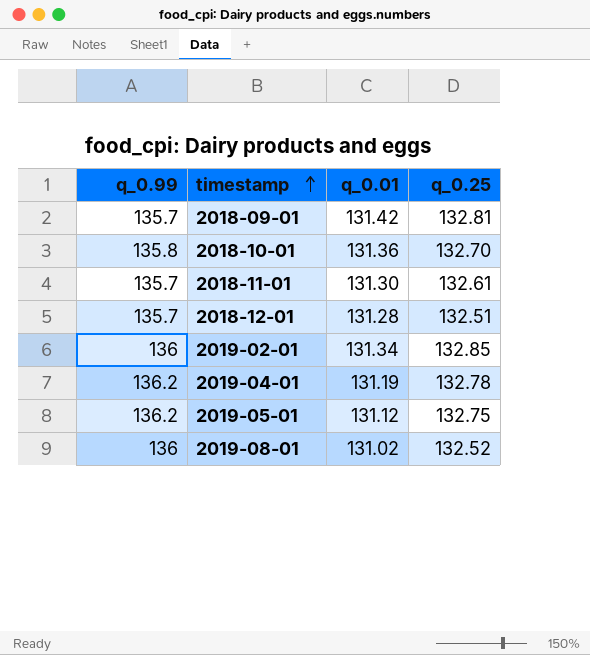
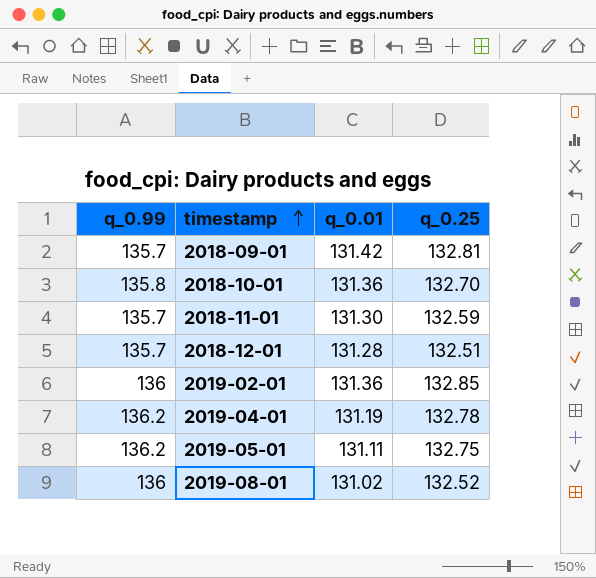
2018-11-01 | q_0.25: 132.61 -> 132.59
2019-02-01 | q_0.01: 131.34 -> 131.36
2019-05-01 | q_0.01: 131.12 -> 131.11

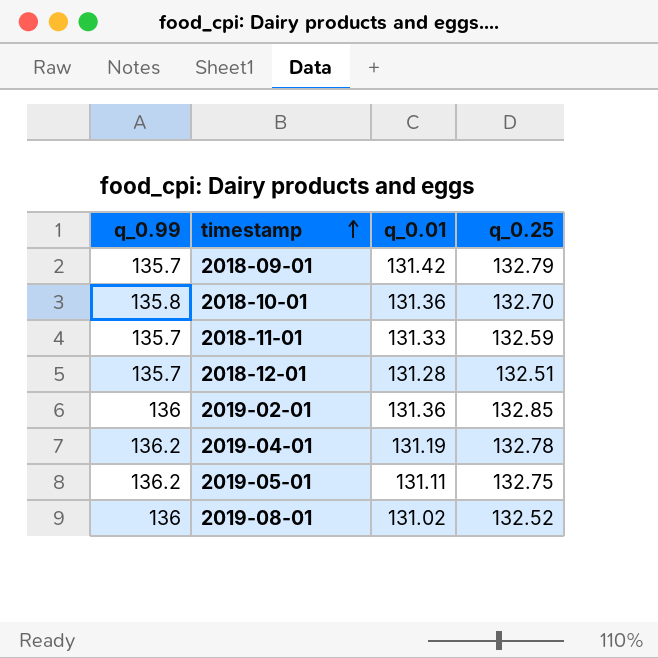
2018-09-01 | q_0.25: 132.81 -> 132.79
2018-11-01 | q_0.01: 131.30 -> 131.33

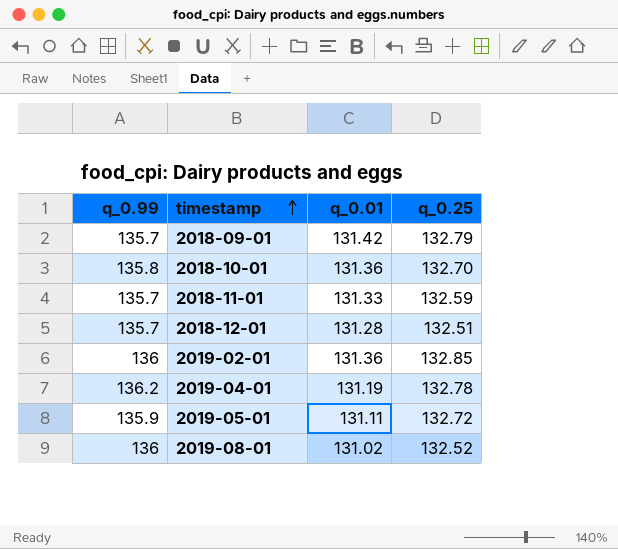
2019-05-01 | q_0.99: 136.2 -> 135.9
2019-05-01 | q_0.25: 132.75 -> 132.72

